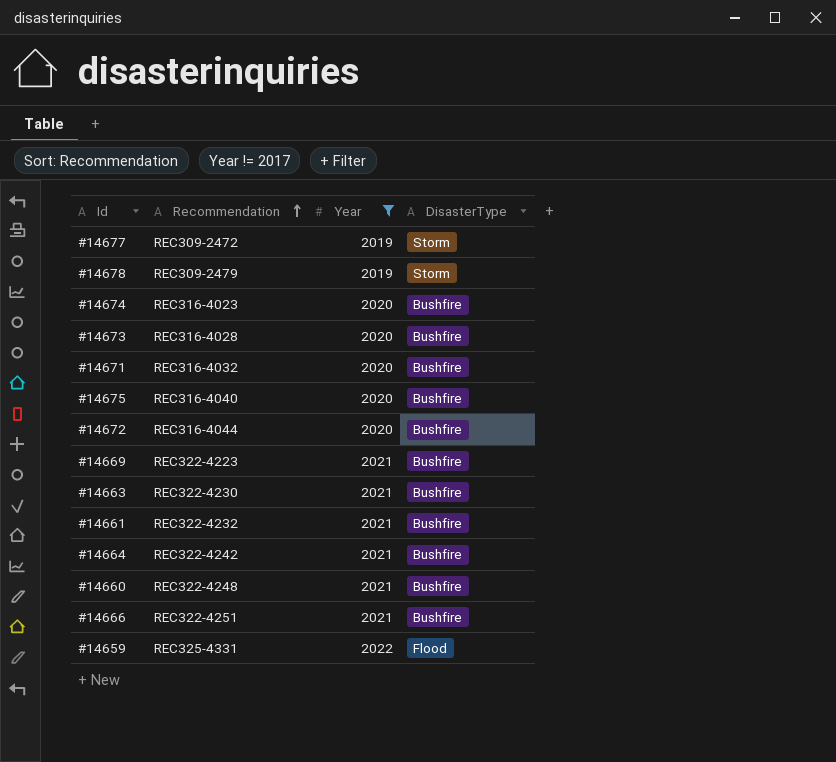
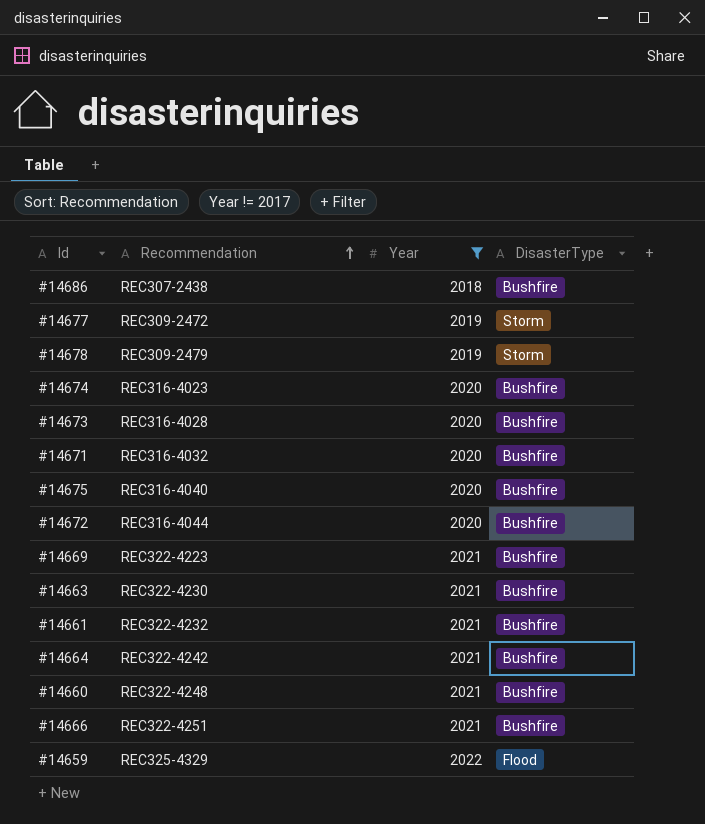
row #14686: none -> REC307-2438 | 2018 | Bushfire
#14659 | Recommendation: REC325-4331 -> REC325-4329

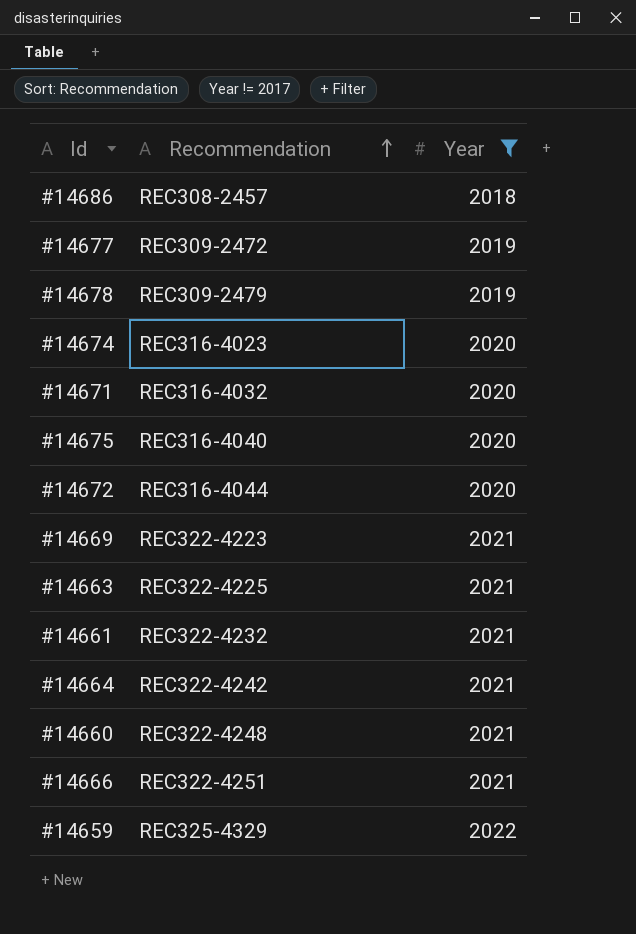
column DisasterType | position: 4 -> none
row #14673: REC316-4028 | 2020 | Bushfire -> none
#14686 | Recommendation: REC307-2438 -> REC308-2457
#14663 | Recommendation: REC322-4230 -> REC322-4225

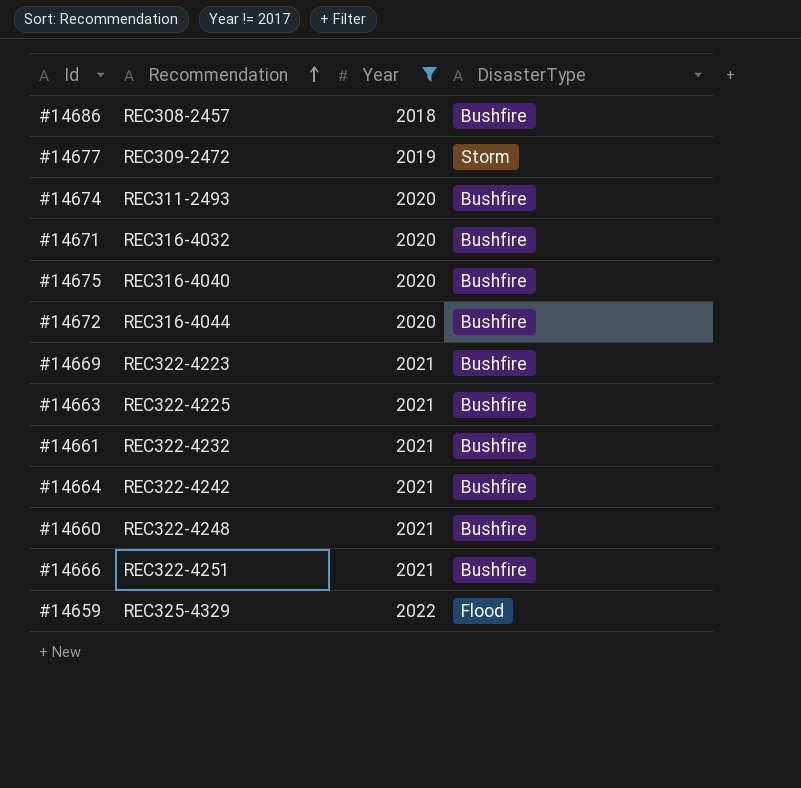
column DisasterType | position: none -> 4
row #14678: REC309-2479 | 2019 -> none
#14674 | Recommendation: REC316-4023 -> REC311-2493

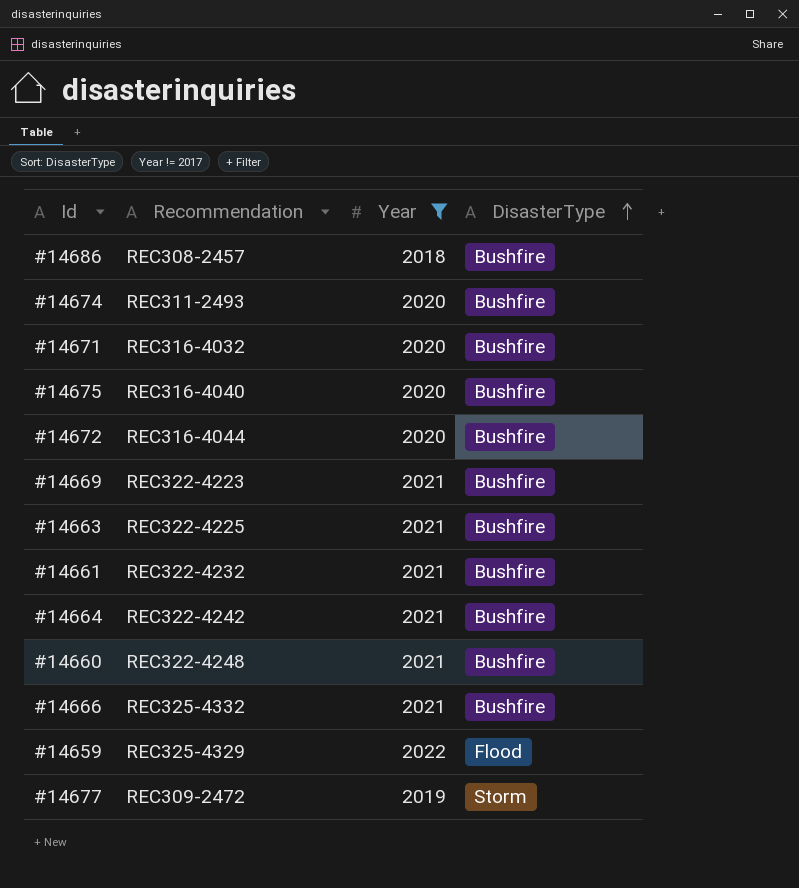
row order: Recommendation ascending -> DisasterType ascending
#14666 | Recommendation: REC322-4251 -> REC325-4332

